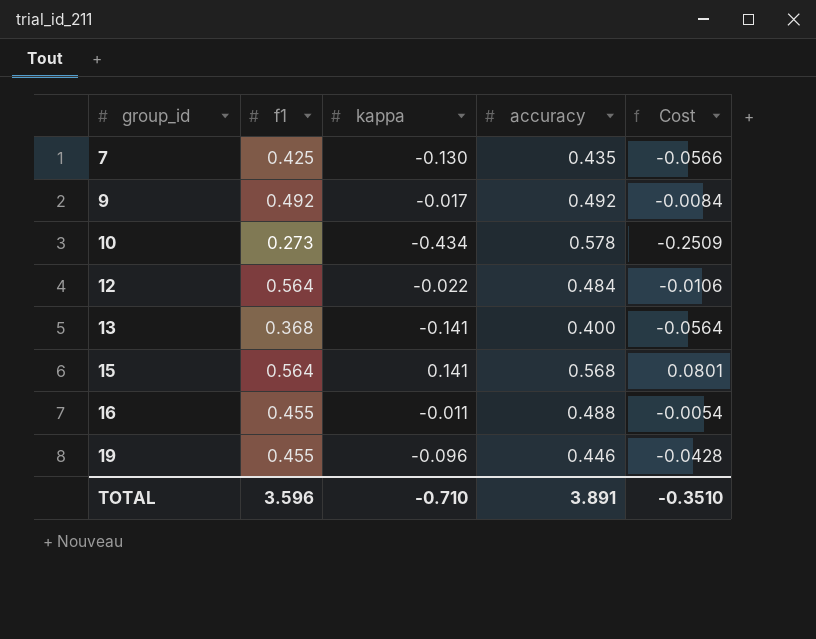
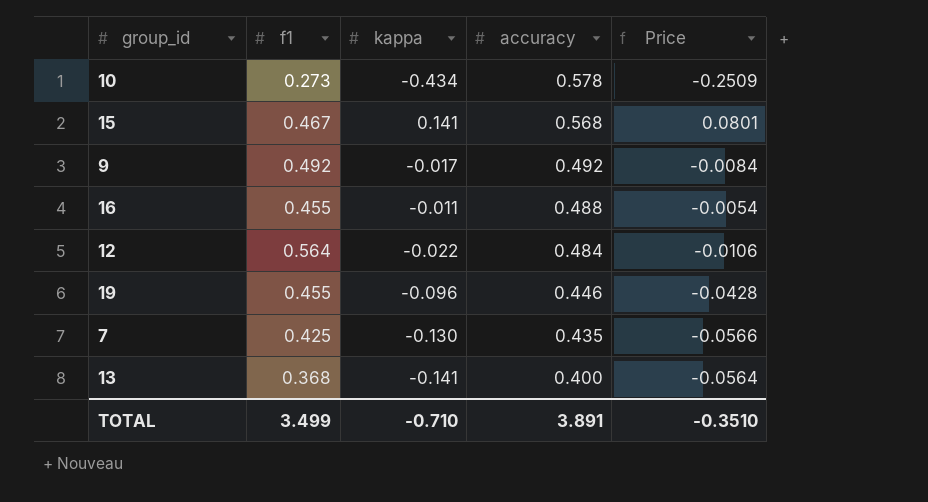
row order: group_id ascending -> accuracy descending
column name: Cost -> Price
15 | f1: 0.564 -> 0.467
TOTAL | f1: 3.596 -> 3.499

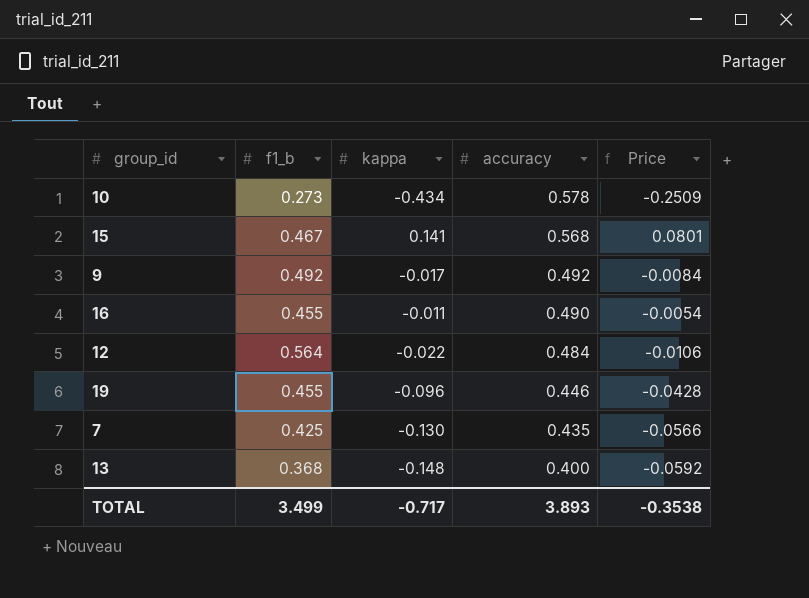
column name: f1 -> f1_b
16 | accuracy: 0.488 -> 0.490
13 | kappa: -0.141 -> -0.148
13 | Price: -0.0564 -> -0.0592
TOTAL | kappa: -0.710 -> -0.717
TOTAL | accuracy: 3.891 -> 3.893
TOTAL | Price: -0.3510 -> -0.3538

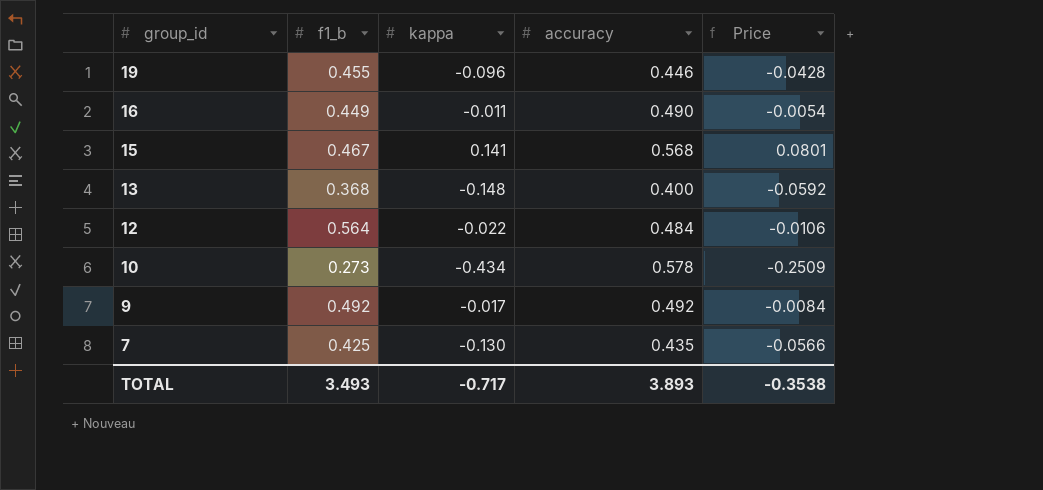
row order: accuracy descending -> group_id descending
16 | f1_b: 0.455 -> 0.449
TOTAL | f1_b: 3.499 -> 3.493

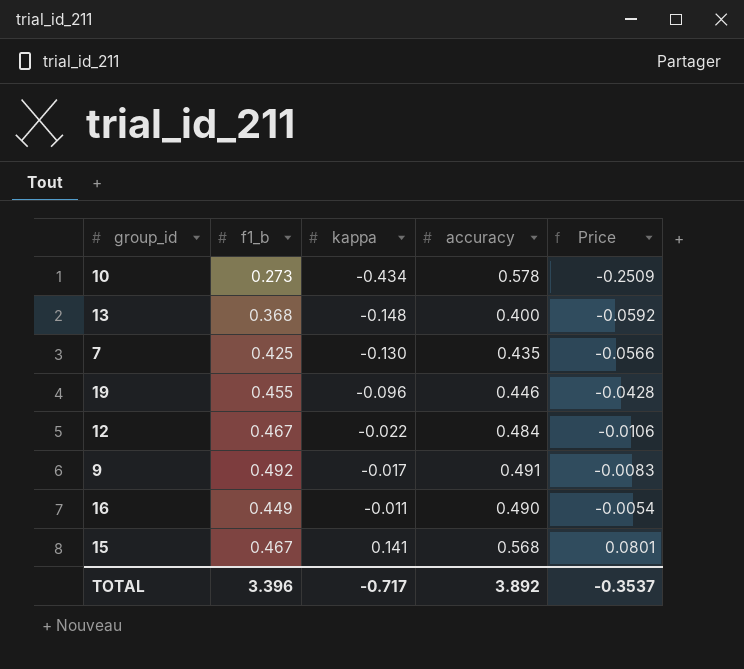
row order: group_id descending -> kappa ascending
12 | f1_b: 0.564 -> 0.467
9 | accuracy: 0.492 -> 0.491
9 | Price: -0.0084 -> -0.0083
TOTAL | f1_b: 3.493 -> 3.396
TOTAL | accuracy: 3.893 -> 3.892
TOTAL | Price: -0.3538 -> -0.3537

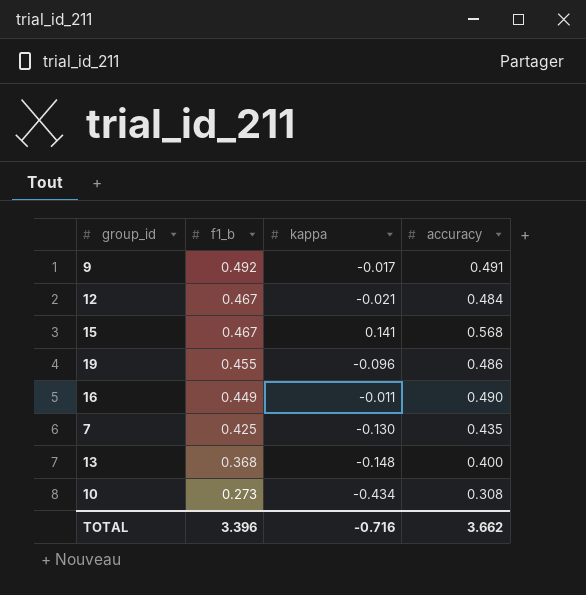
row order: kappa ascending -> f1_b descending
column Price | formula: [kappa] * [accuracy] -> none
12 | kappa: -0.022 -> -0.021
19 | accuracy: 0.446 -> 0.486
10 | accuracy: 0.578 -> 0.308
TOTAL | kappa: -0.717 -> -0.716
TOTAL | accuracy: 3.892 -> 3.662

